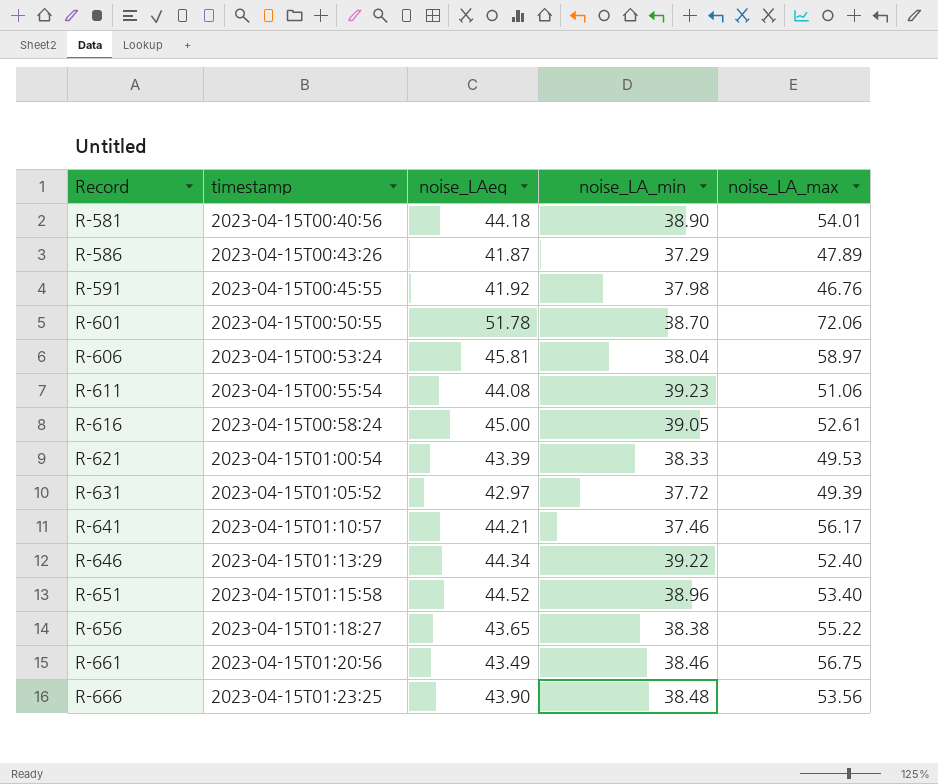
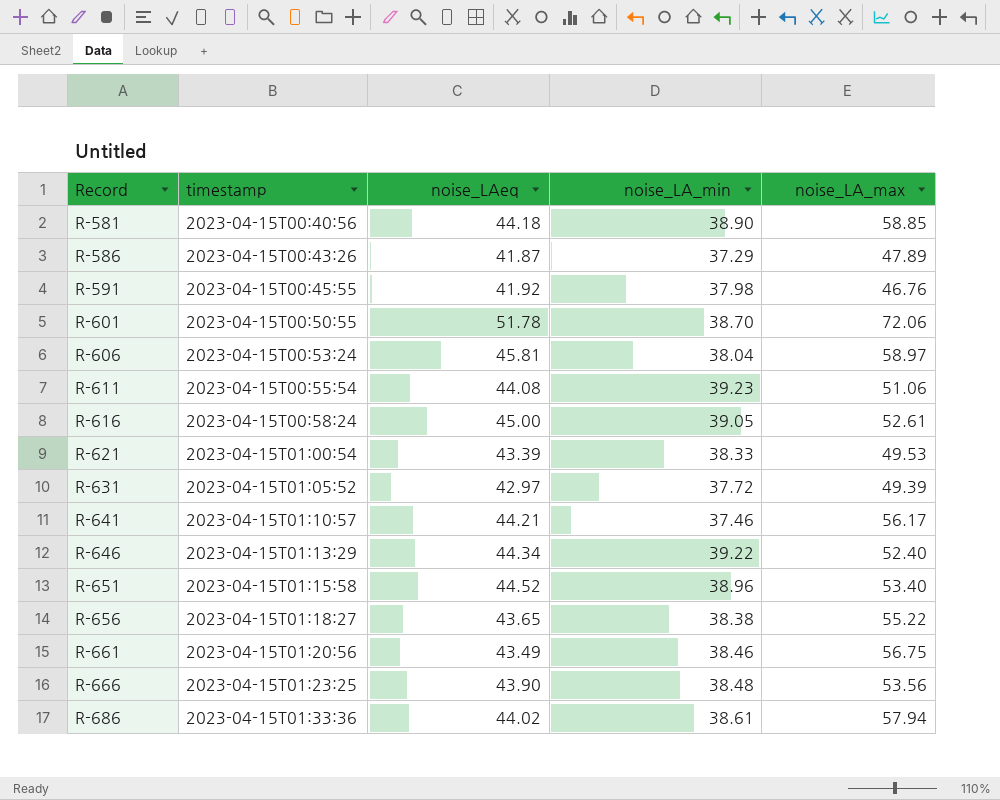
R-581 | noise_LA_max: 54.01 -> 58.85
row R-686: none -> 2023-04-15T01:33:36 | 44.02 | 38.61 | 57.94

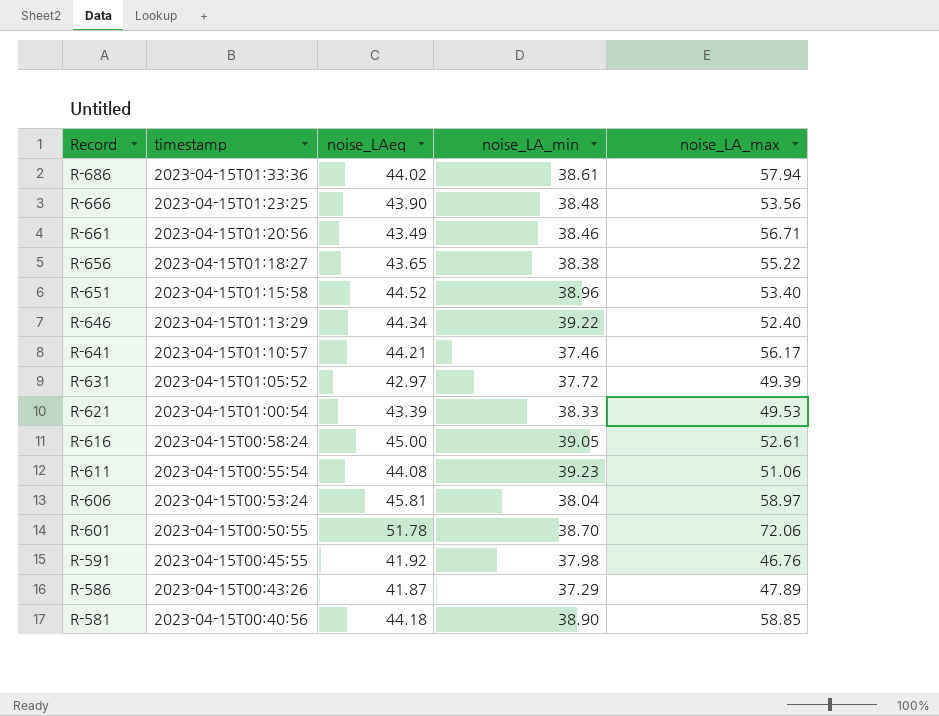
row order: Record ascending -> Record descending
R-661 | noise_LA_max: 56.75 -> 56.71

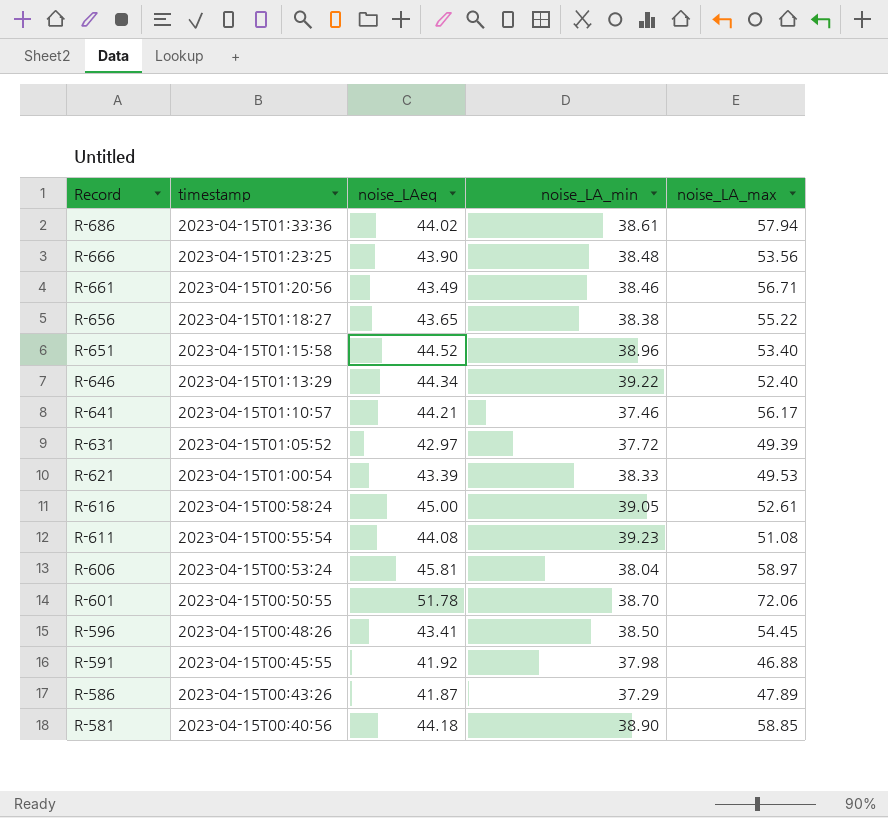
R-611 | noise_LA_max: 51.06 -> 51.08
row R-596: none -> 2023-04-15T00:48:26 | 43.41 | 38.50 | 54.45
R-591 | noise_LA_max: 46.76 -> 46.88

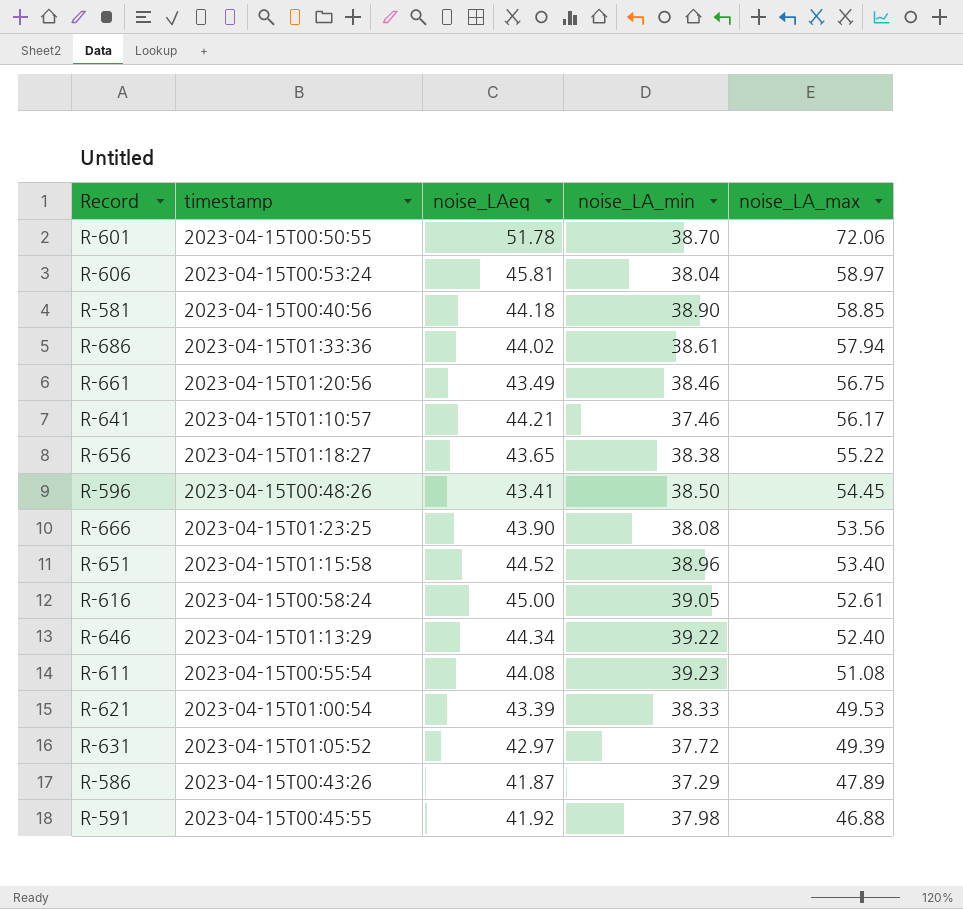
row order: Record descending -> noise_LA_max descending
R-661 | noise_LA_max: 56.71 -> 56.75
R-666 | noise_LA_min: 38.48 -> 38.08

